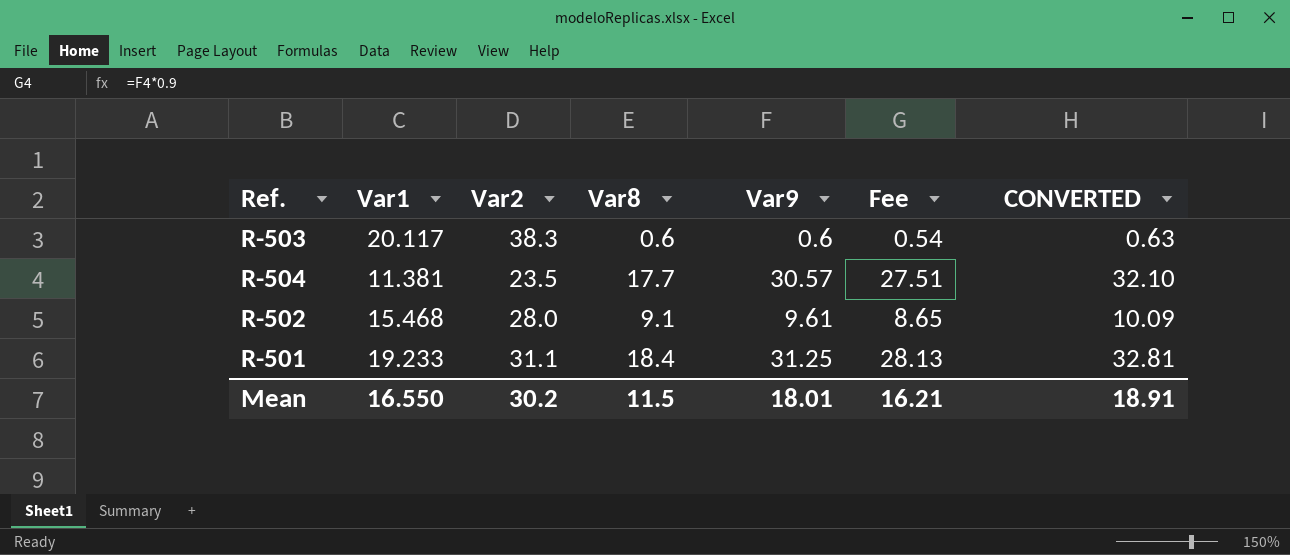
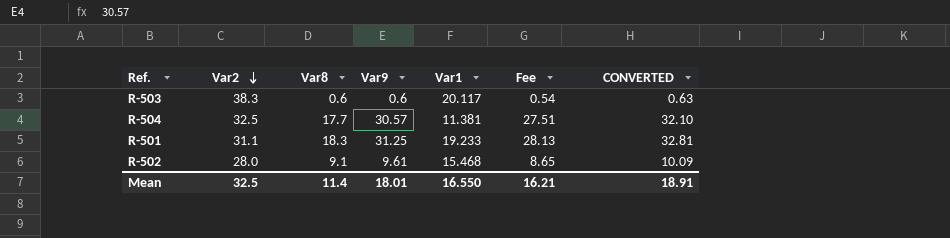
row order: none -> Var2 descending
column Var1 | position: 2 -> 5
R-504 | Var2: 23.5 -> 32.5
R-501 | Var8: 18.4 -> 18.3
Mean | Var2: 30.2 -> 32.5
Mean | Var8: 11.5 -> 11.4

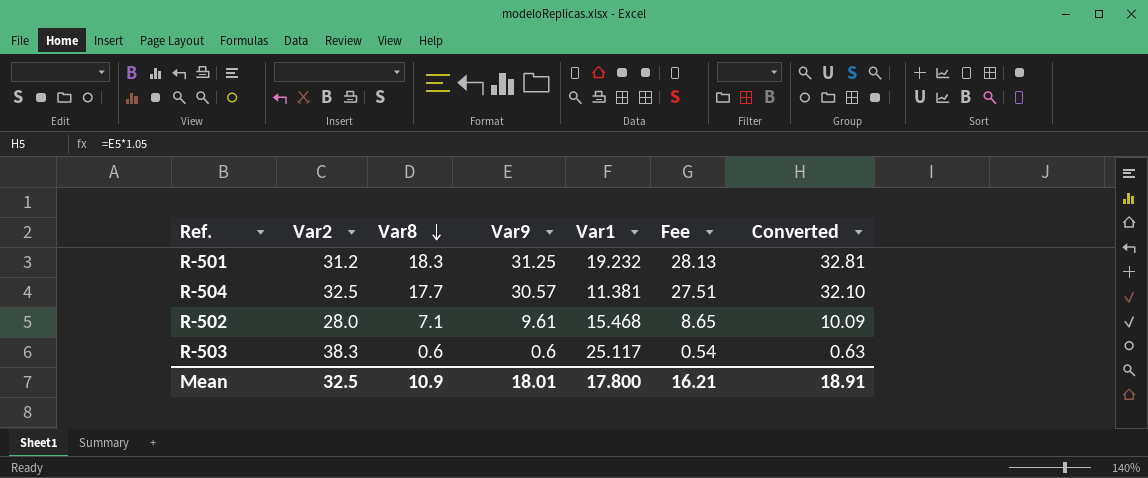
row order: Var2 descending -> Var8 descending
column name: CONVERTED -> Converted
R-501 | Var2: 31.1 -> 31.2
R-501 | Var1: 19.233 -> 19.232
R-502 | Var8: 9.1 -> 7.1
R-503 | Var1: 20.117 -> 25.117
Mean | Var8: 11.4 -> 10.9
Mean | Var1: 16.550 -> 17.800

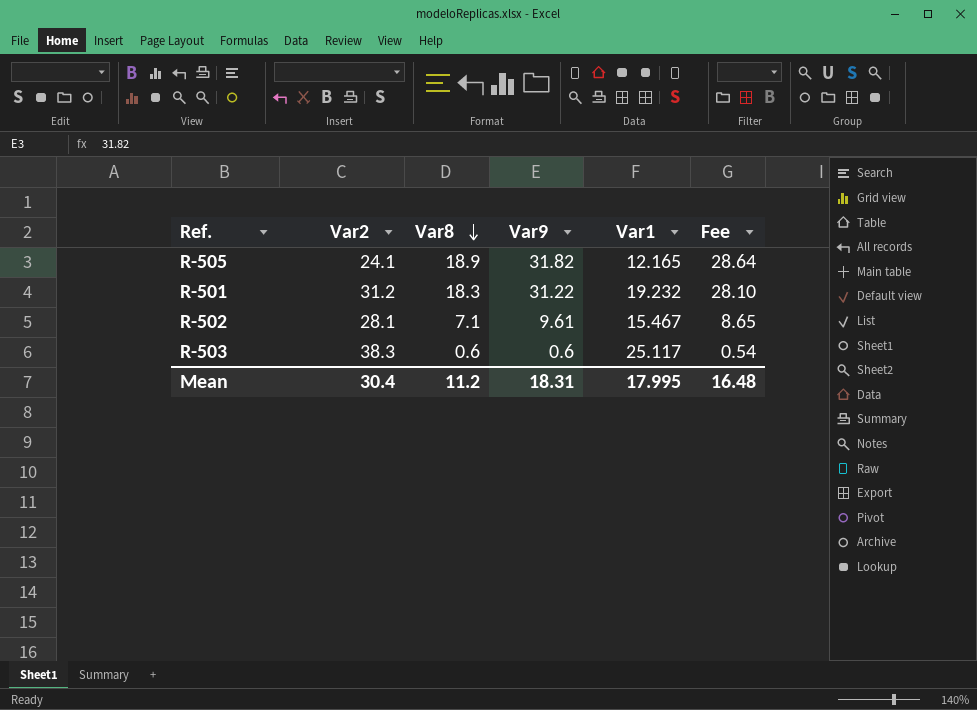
column Converted | formula: [Var9] * 1.05 -> none
row R-504: 32.5 | 17.7 | 30.57 | 11.381 | 27.51 | 32.10 -> none
row R-505: none -> 24.1 | 18.9 | 31.82 | 12.165 | 28.64
R-501 | Var9: 31.25 -> 31.22
R-501 | Fee: 28.13 -> 28.10
R-502 | Var2: 28.0 -> 28.1
R-502 | Var1: 15.468 -> 15.467
Mean | Var2: 32.5 -> 30.4
Mean | Var8: 10.9 -> 11.2
Mean | Var9: 18.01 -> 18.31
Mean | Var1: 17.800 -> 17.995
Mean | Fee: 16.21 -> 16.48

